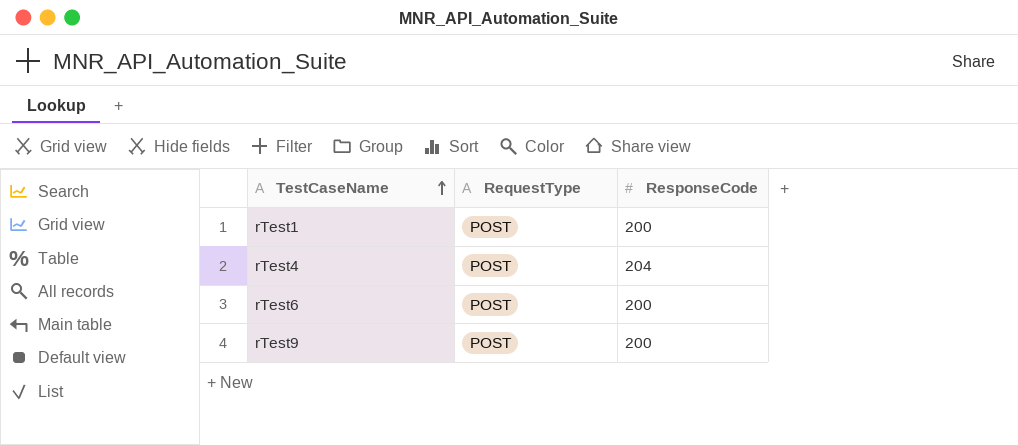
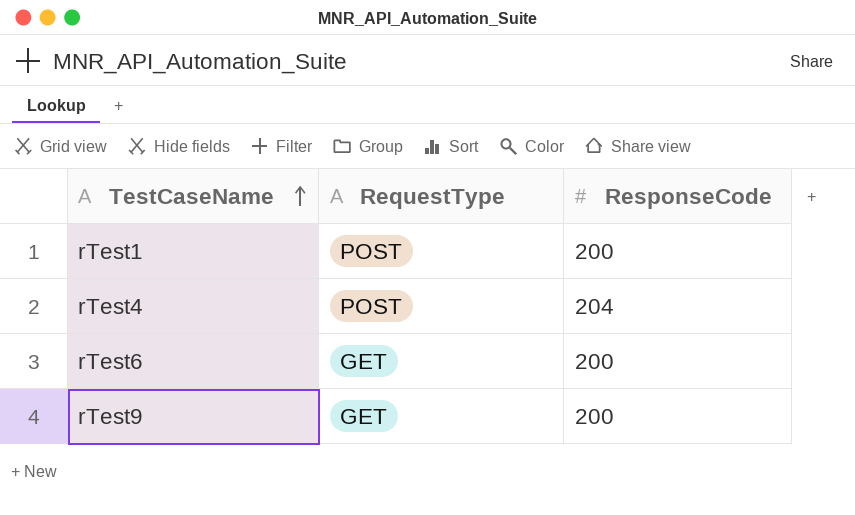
rTest6 | RequestType: POST -> GET
rTest9 | RequestType: POST -> GET

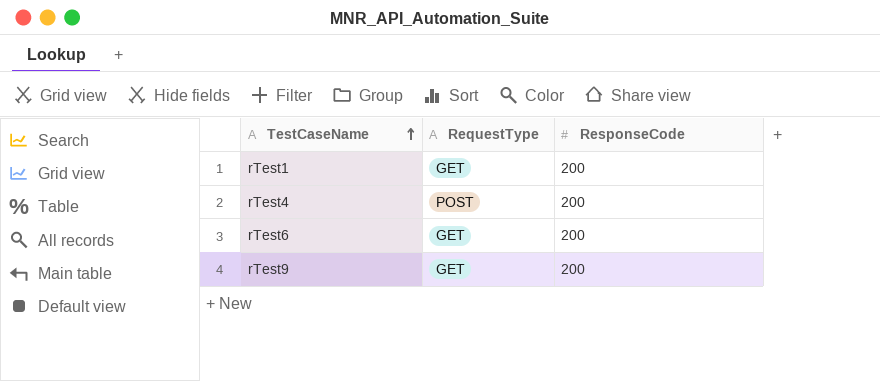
rTest1 | RequestType: POST -> GET
rTest4 | ResponseCode: 204 -> 200

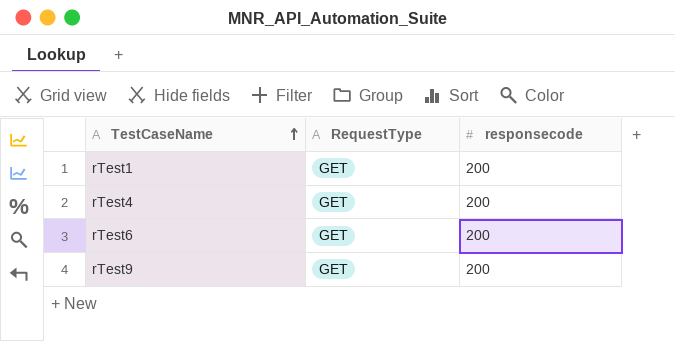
column name: ResponseCode -> responsecode
rTest4 | RequestType: POST -> GET

